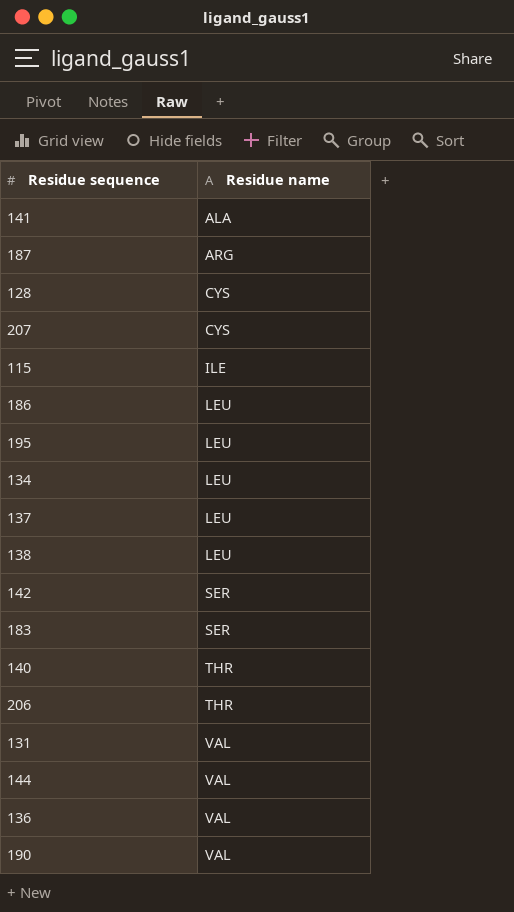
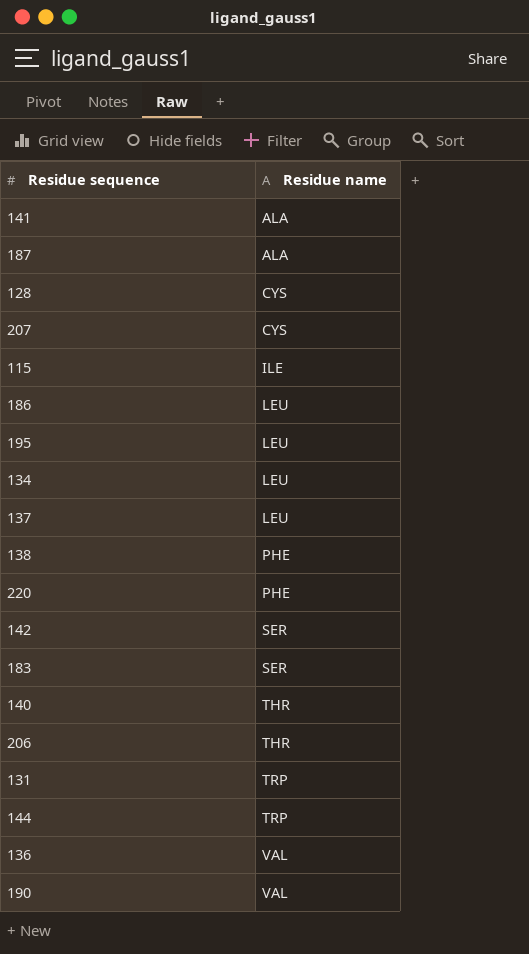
187 | Residue name: ARG -> ALA
138 | Residue name: LEU -> PHE
row 220: none -> PHE
131 | Residue name: VAL -> TRP
144 | Residue name: VAL -> TRP

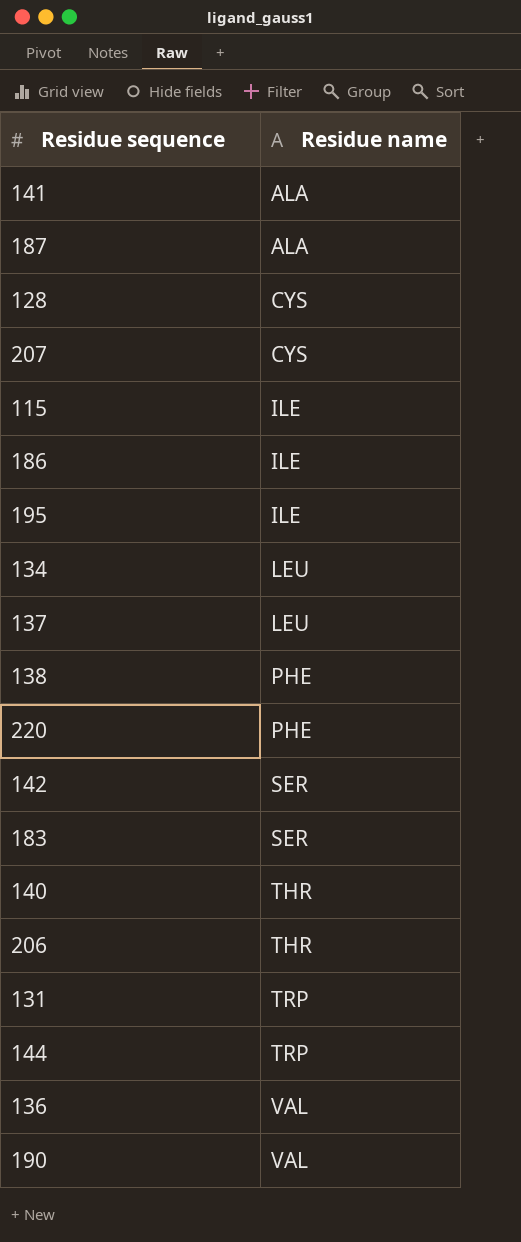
186 | Residue name: LEU -> ILE
195 | Residue name: LEU -> ILE

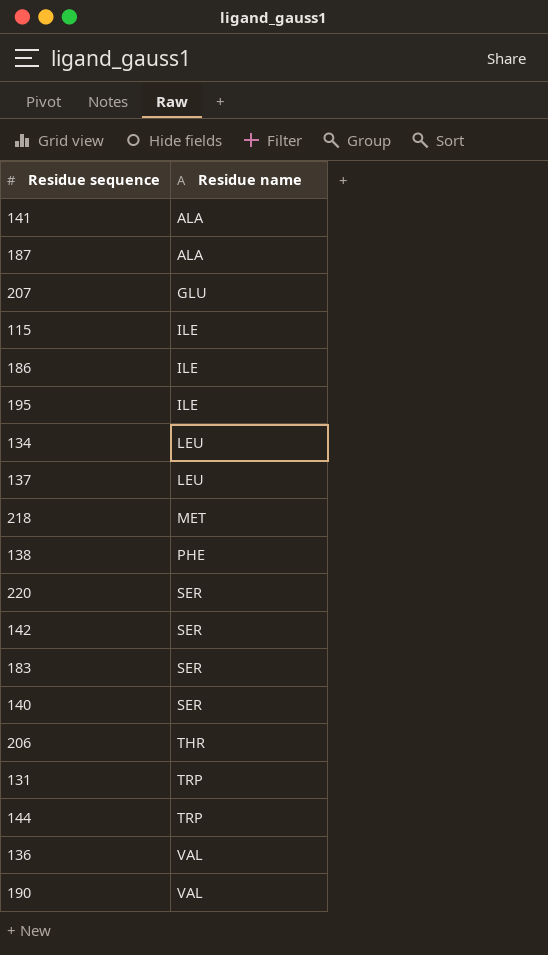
row 128: CYS -> none
207 | Residue name: CYS -> GLU
row 218: none -> MET
220 | Residue name: PHE -> SER
140 | Residue name: THR -> SER

